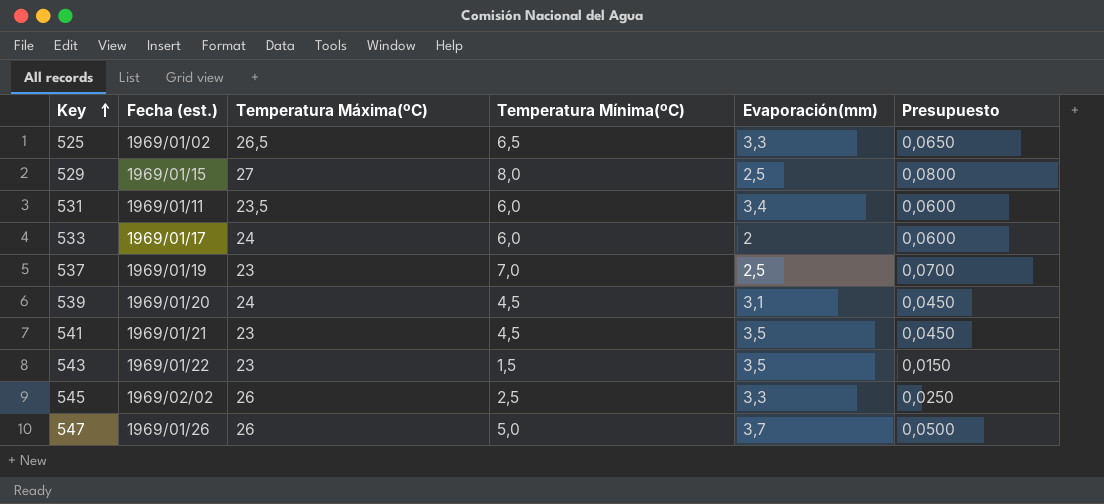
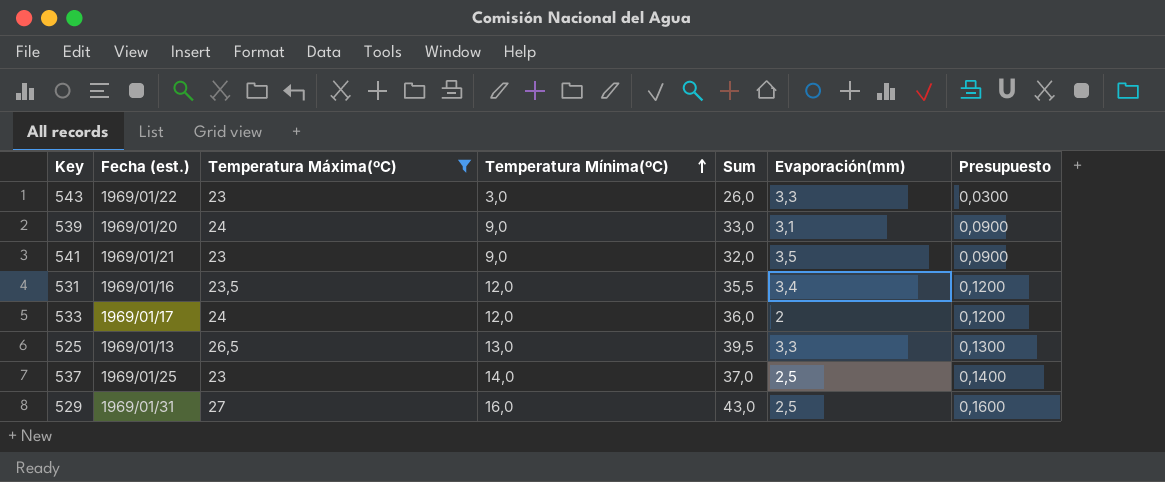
filter: none -> Temperatura Máxima(ºC) != 26
row order: Key ascending -> Temperatura Mínima(ºC) ascending
column Sum | formula: none -> [Temperatura Máxima(ºC)] + [Temperatura Mínima(ºC)]
543 | Temperatura Mínima(ºC): 1,5 -> 3,0
543 | Evaporación(mm): 3,5 -> 3,3
543 | Presupuesto: 0,0150 -> 0,0300
539 | Temperatura Mínima(ºC): 4,5 -> 9,0
539 | Presupuesto: 0,0450 -> 0,0900
541 | Temperatura Mínima(ºC): 4,5 -> 9,0
541 | Presupuesto: 0,0450 -> 0,0900
531 | Fecha (est.): 1969/01/11 -> 1969/01/16
531 | Temperatura Mínima(ºC): 6,0 -> 12,0
531 | Presupuesto: 0,0600 -> 0,1200
533 | Temperatura Mínima(ºC): 6,0 -> 12,0
533 | Presupuesto: 0,0600 -> 0,1200
525 | Fecha (est.): 1969/01/02 -> 1969/01/13
525 | Temperatura Mínima(ºC): 6,5 -> 13,0
525 | Presupuesto: 0,0650 -> 0,1300
537 | Fecha (est.): 1969/01/19 -> 1969/01/25
537 | Temperatura Mínima(ºC): 7,0 -> 14,0
537 | Presupuesto: 0,0700 -> 0,1400
529 | Fecha (est.): 1969/01/15 -> 1969/01/31
529 | Temperatura Mínima(ºC): 8,0 -> 16,0
529 | Presupuesto: 0,0800 -> 0,1600

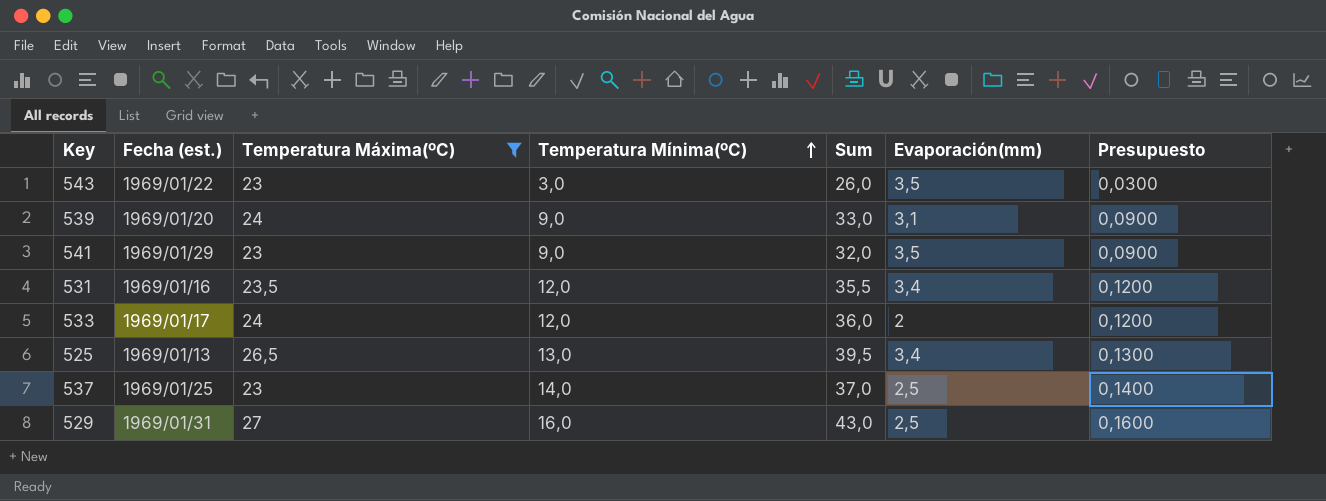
543 | Evaporación(mm): 3,3 -> 3,5
541 | Fecha (est.): 1969/01/21 -> 1969/01/29
525 | Evaporación(mm): 3,3 -> 3,4

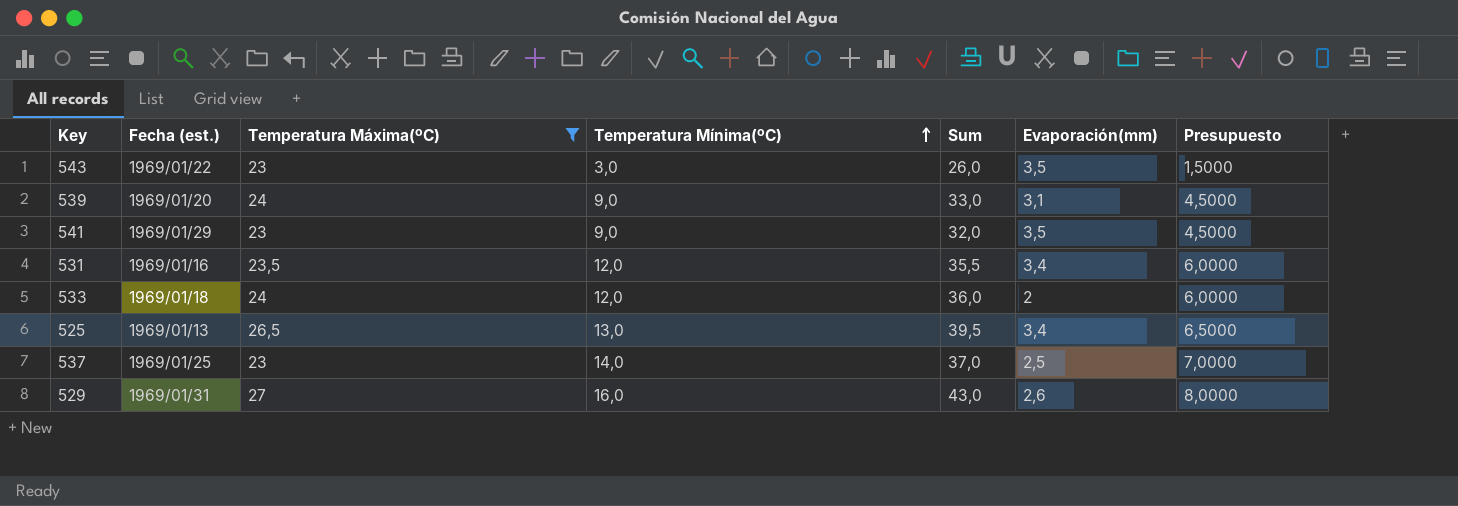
column Presupuesto | formula: [Temperatura Mínima(ºC)] * 0,01 -> [Temperatura Mínima(ºC)] * 0,5
533 | Fecha (est.): 1969/01/17 -> 1969/01/18
529 | Evaporación(mm): 2,5 -> 2,6

